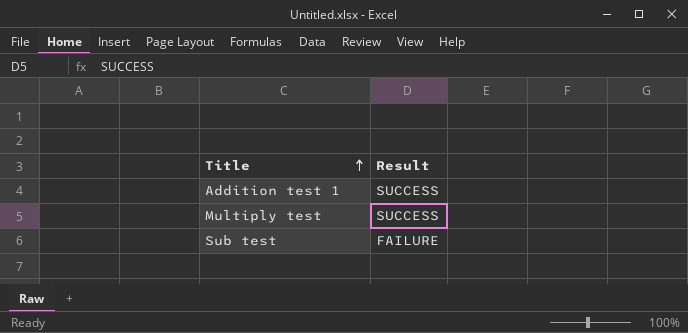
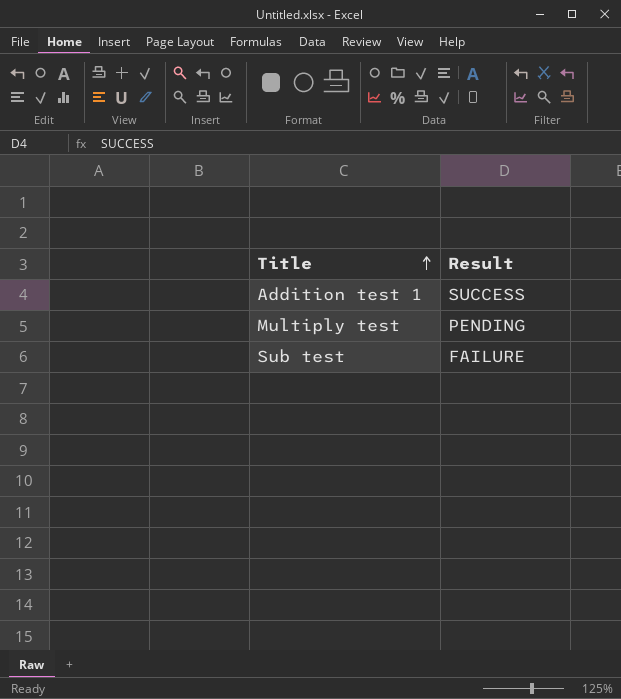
Multiply test | Result: SUCCESS -> PENDING

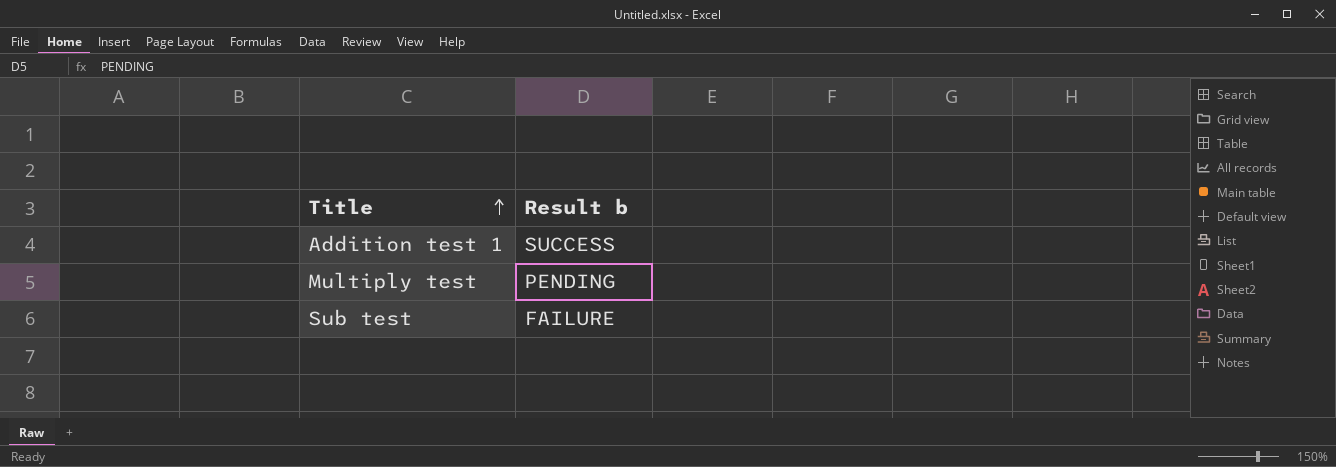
column name: Result -> Result b

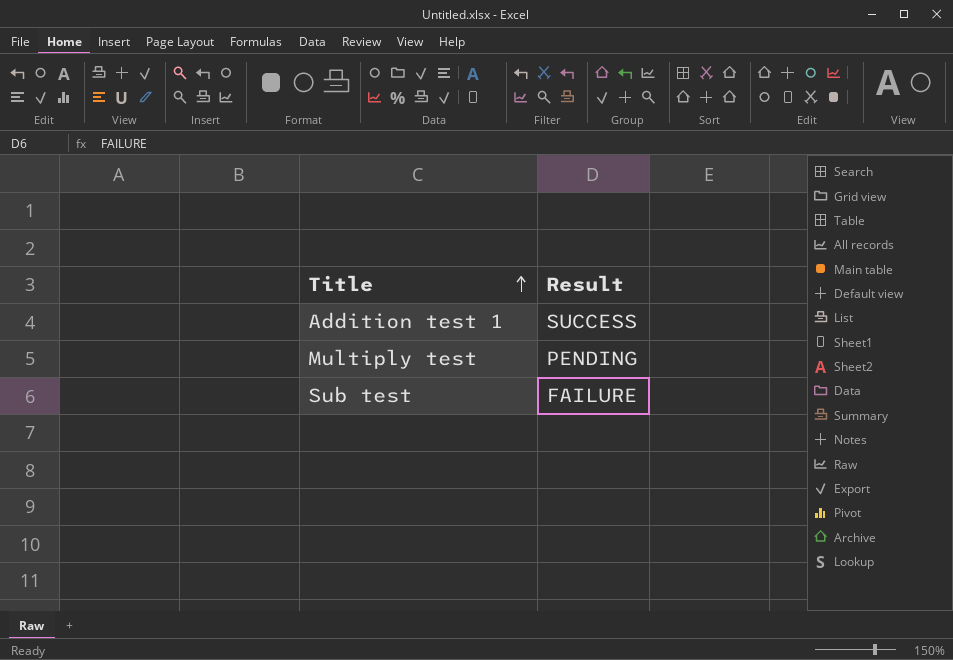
column name: Result b -> Result

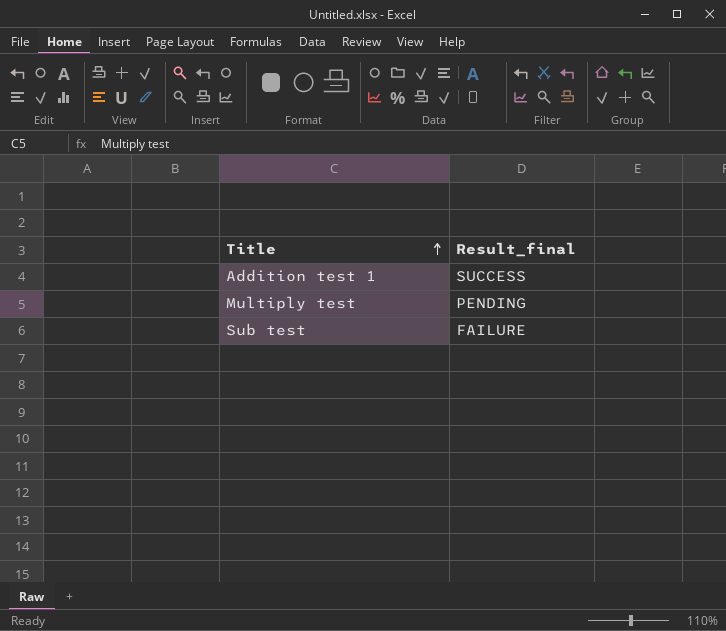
column name: Result -> Result_final

